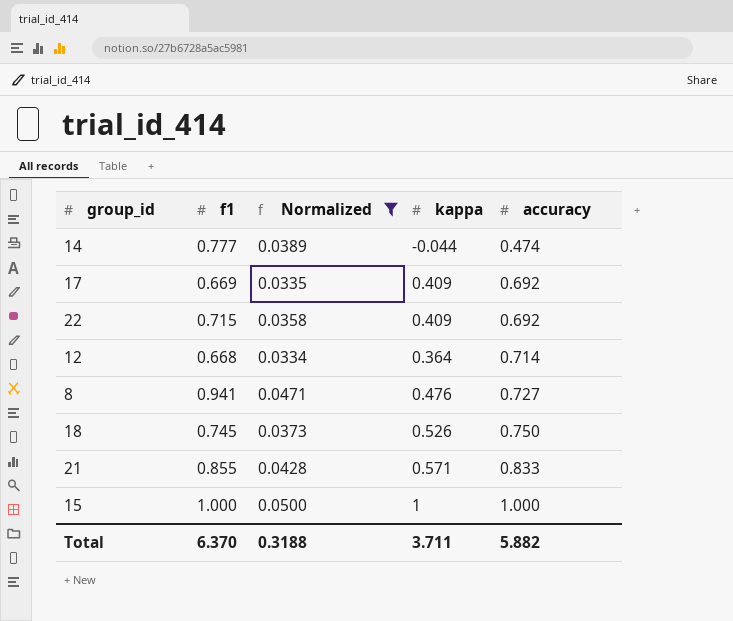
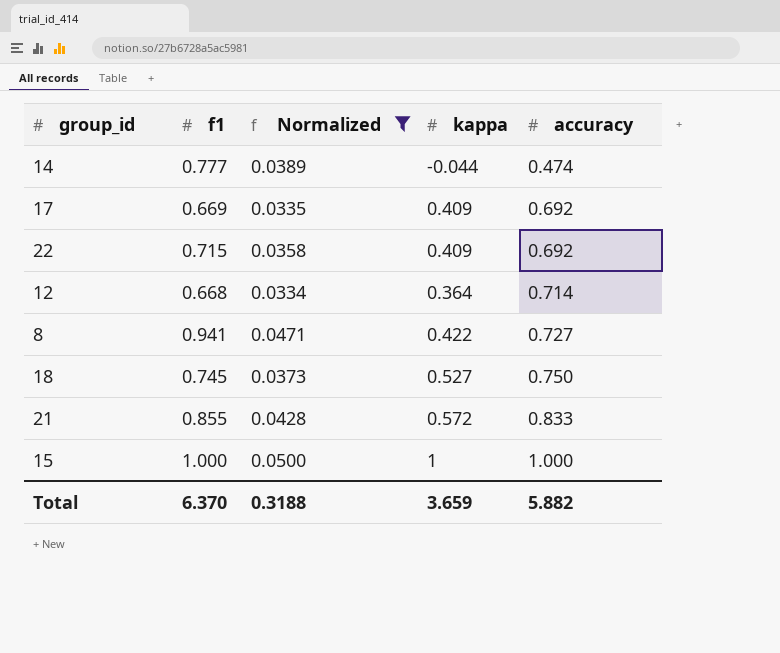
8 | kappa: 0.476 -> 0.422
18 | kappa: 0.526 -> 0.527
21 | kappa: 0.571 -> 0.572
Total | kappa: 3.711 -> 3.659

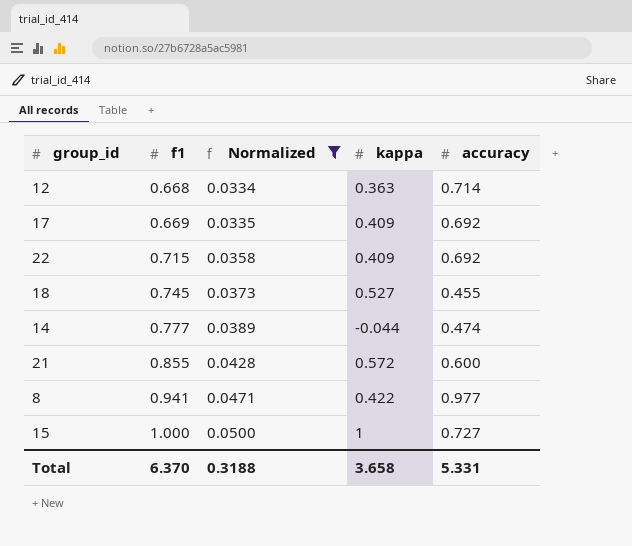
row order: accuracy ascending -> f1 ascending
12 | kappa: 0.364 -> 0.363
18 | accuracy: 0.750 -> 0.455
21 | accuracy: 0.833 -> 0.600
8 | accuracy: 0.727 -> 0.977
15 | accuracy: 1.000 -> 0.727
Total | kappa: 3.659 -> 3.658
Total | accuracy: 5.882 -> 5.331

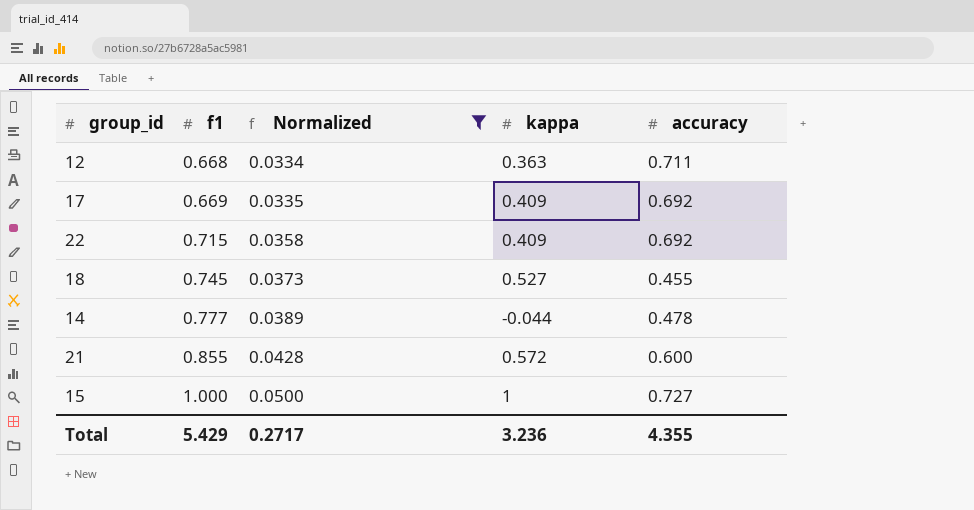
row 8: 0.941 | 0.0471 | 0.422 | 0.977 -> none
12 | accuracy: 0.714 -> 0.711
14 | accuracy: 0.474 -> 0.478
Total | f1: 6.370 -> 5.429
Total | Normalized: 0.3188 -> 0.2717
Total | kappa: 3.658 -> 3.236
Total | accuracy: 5.331 -> 4.355

